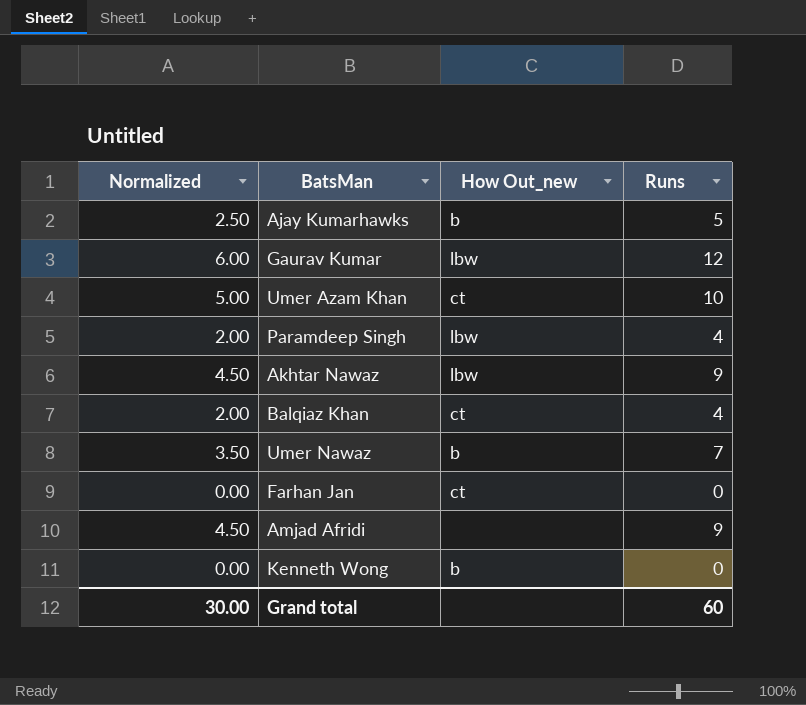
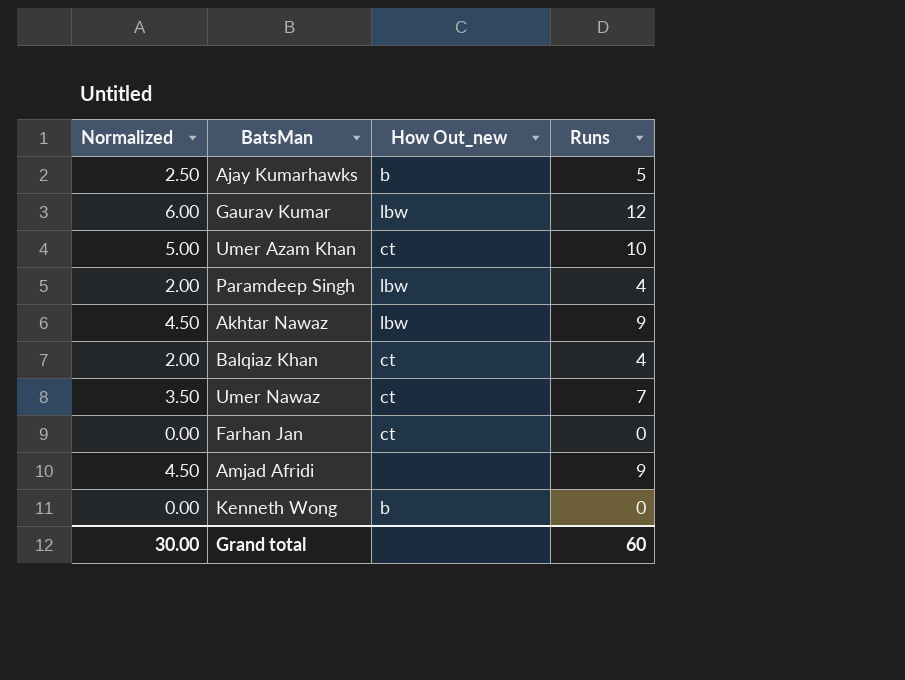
Umer Nawaz | How Out_new: b -> ct

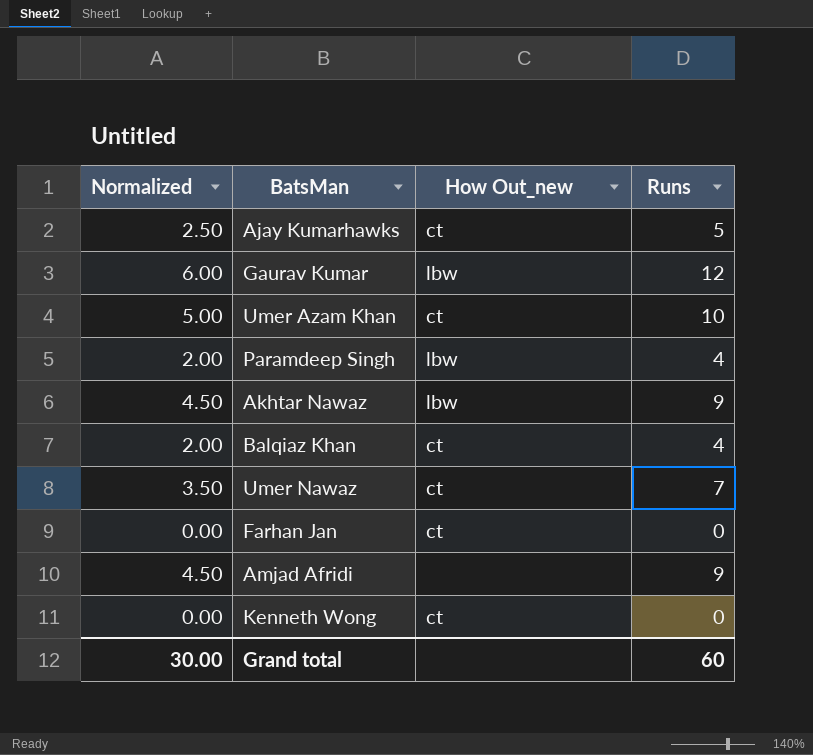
Ajay Kumarhawks | How Out_new: b -> ct
Kenneth Wong | How Out_new: b -> ct

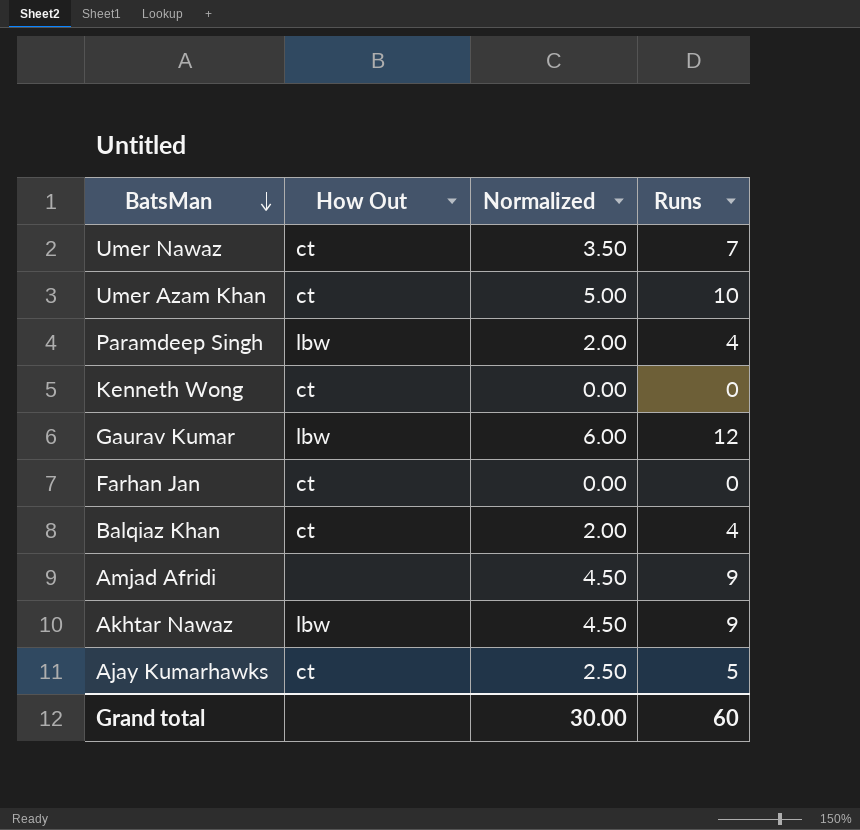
row order: none -> BatsMan descending
column name: How Out_new -> How Out
column Normalized | position: 1 -> 3

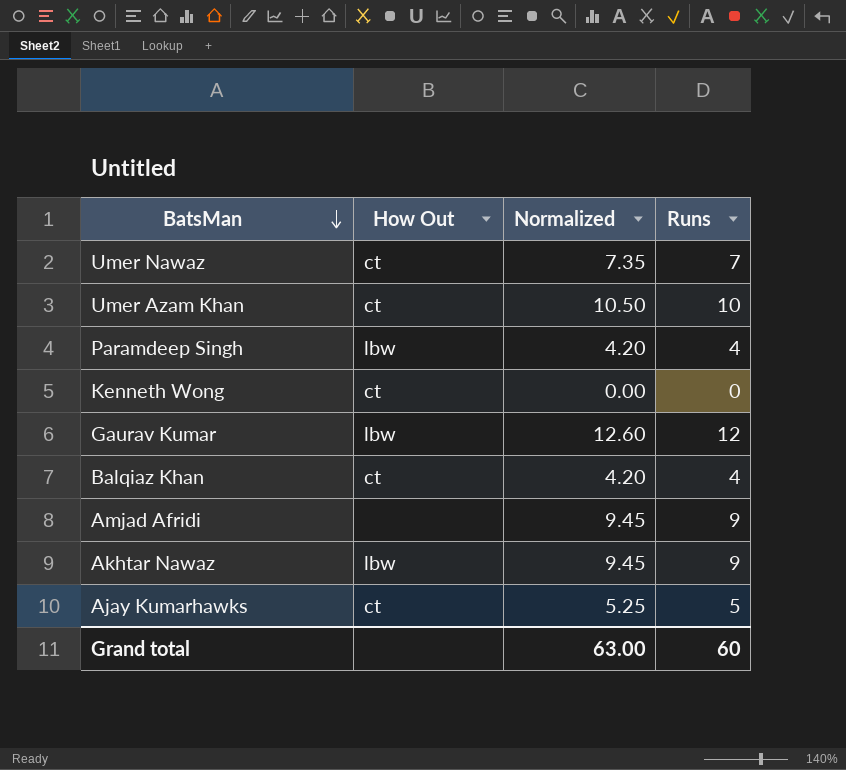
column Normalized | formula: [Runs] * 0.5 -> [Runs] * 1.05
row Farhan Jan: ct | 0.00 | 0 -> none
Grand total | Normalized: 30.00 -> 63.00

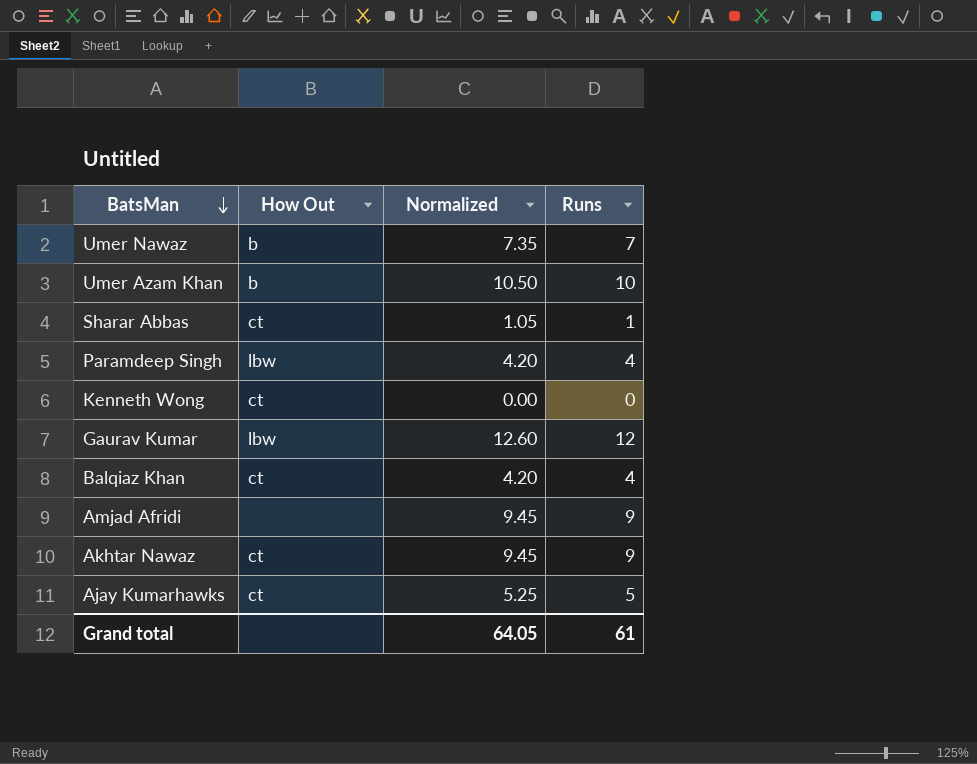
Umer Nawaz | How Out: ct -> b
Umer Azam Khan | How Out: ct -> b
row Sharar Abbas: none -> ct | 1.05 | 1
Akhtar Nawaz | How Out: lbw -> ct
Grand total | Normalized: 63.00 -> 64.05
Grand total | Runs: 60 -> 61

